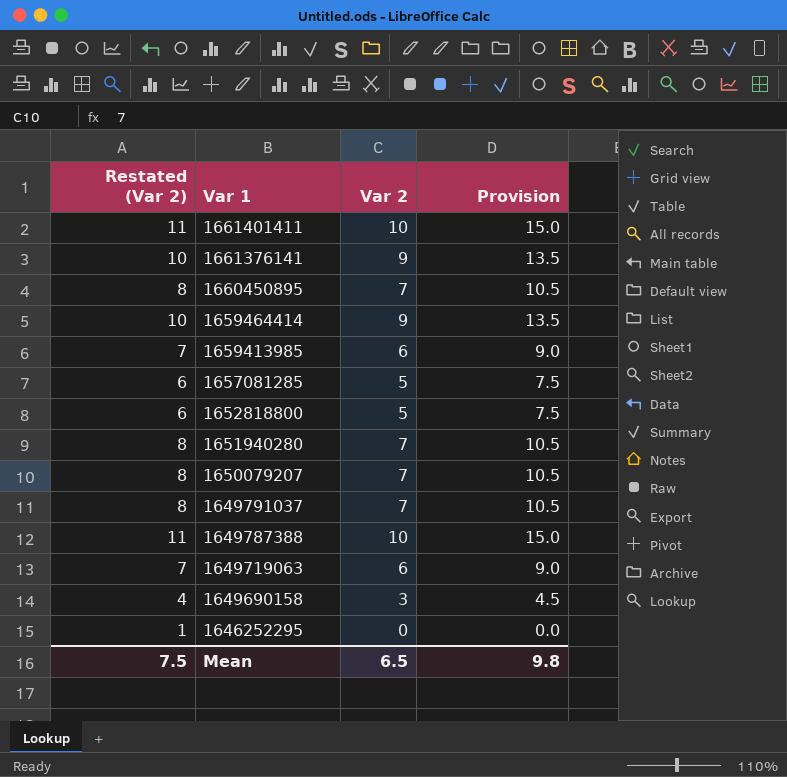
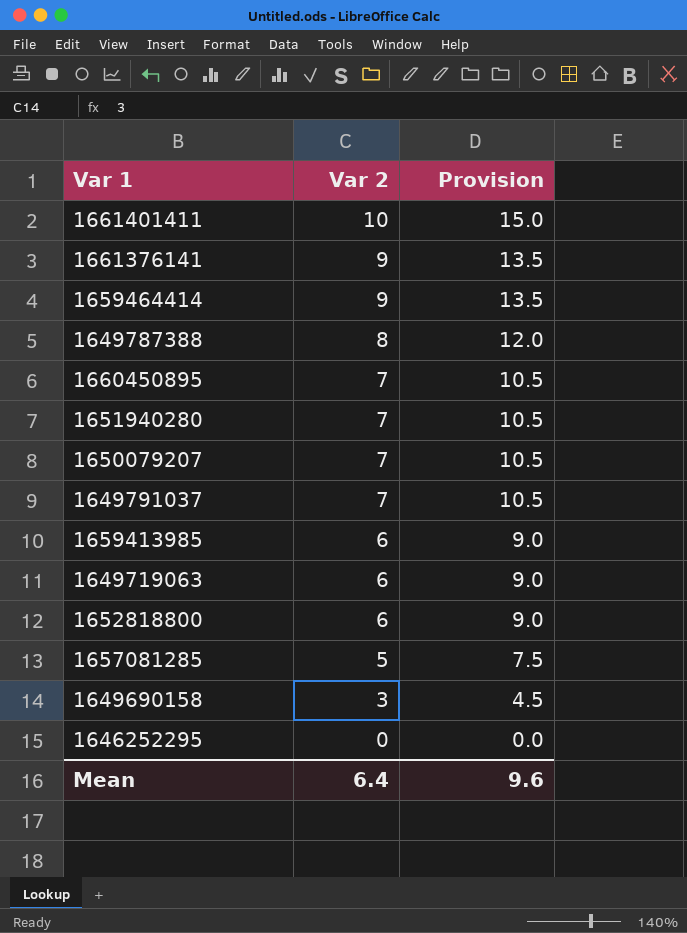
row order: Var 1 descending -> Var 2 descending
column Restated (Var 2) | formula: [Var 2] + 1 -> none
1649787388 | Var 2: 10 -> 8
1649787388 | Provision: 15.0 -> 12.0
1652818800 | Var 2: 5 -> 6
1652818800 | Provision: 7.5 -> 9.0
Mean | Var 2: 6.5 -> 6.4
Mean | Provision: 9.8 -> 9.6

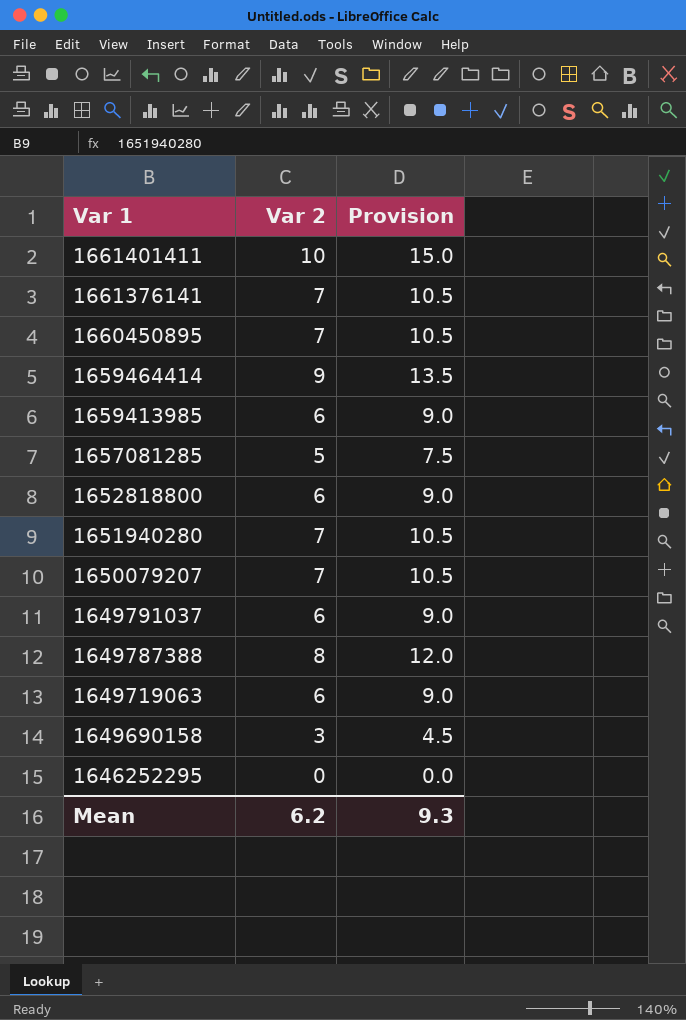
row order: Var 2 descending -> Var 1 descending
1661376141 | Var 2: 9 -> 7
1661376141 | Provision: 13.5 -> 10.5
1649791037 | Var 2: 7 -> 6
1649791037 | Provision: 10.5 -> 9.0
Mean | Var 2: 6.4 -> 6.2
Mean | Provision: 9.6 -> 9.3

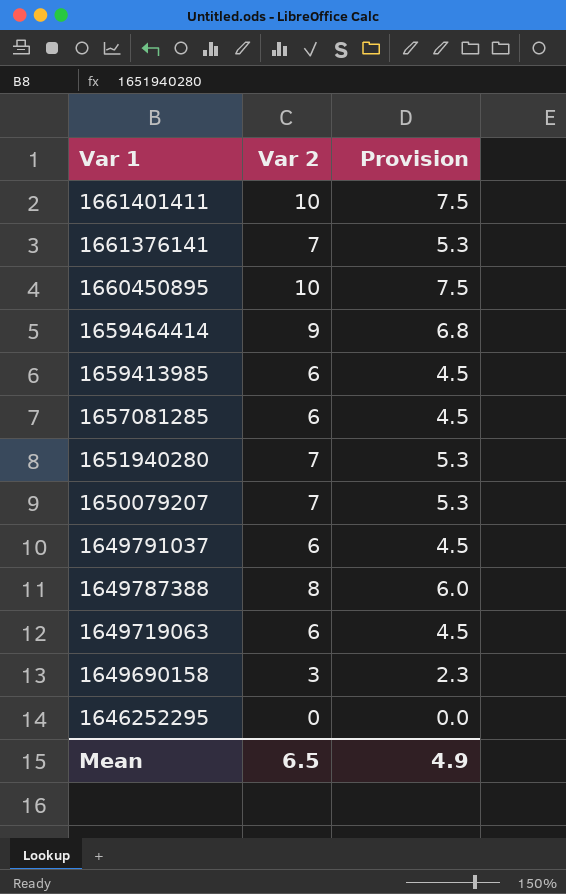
column Provision | formula: [Var 2] * 1.5 -> [Var 2] * 0.75
row 1652818800: 6 | 9.0 -> none
1660450895 | Var 2: 7 -> 10
1657081285 | Var 2: 5 -> 6
Mean | Var 2: 6.2 -> 6.5
Mean | Provision: 9.3 -> 4.9

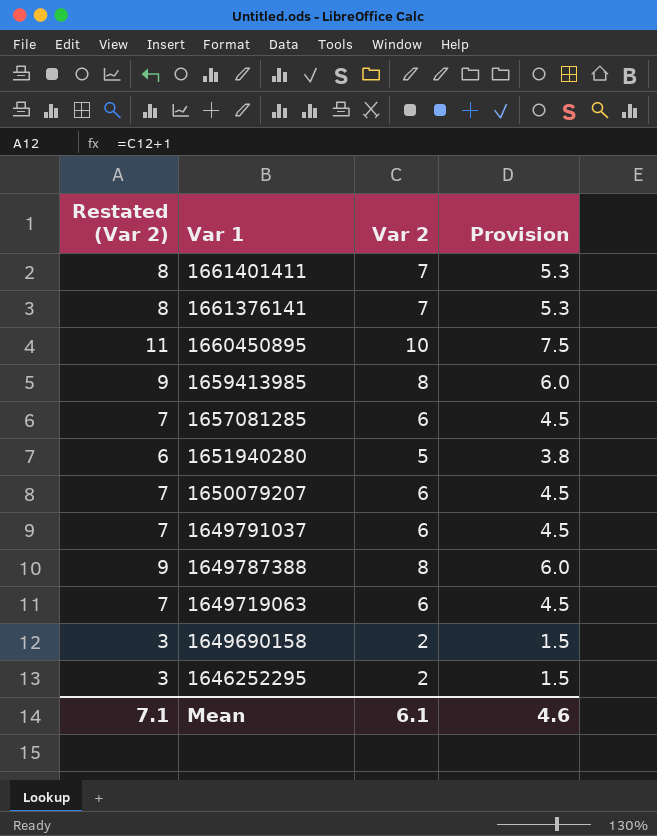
column Restated (Var 2) | formula: none -> [Var 2] + 1
row 1659464414: 9 | 6.8 -> none
1661401411 | Var 2: 10 -> 7
1661401411 | Provision: 7.5 -> 5.3
1659413985 | Var 2: 6 -> 8
1659413985 | Provision: 4.5 -> 6.0
1651940280 | Var 2: 7 -> 5
1651940280 | Provision: 5.3 -> 3.8
1650079207 | Var 2: 7 -> 6
1650079207 | Provision: 5.3 -> 4.5
1649690158 | Var 2: 3 -> 2
1649690158 | Provision: 2.3 -> 1.5
1646252295 | Var 2: 0 -> 2
1646252295 | Provision: 0.0 -> 1.5
Mean | Var 2: 6.5 -> 6.1
Mean | Provision: 4.9 -> 4.6

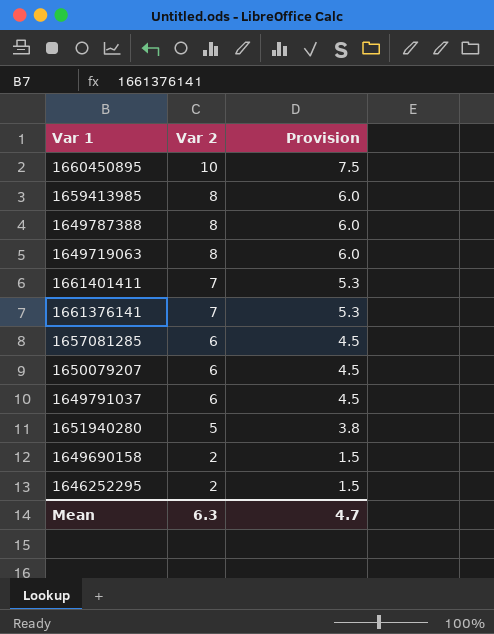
row order: Var 1 descending -> Var 2 descending
column Restated (Var 2) | formula: [Var 2] + 1 -> none
1649719063 | Var 2: 6 -> 8
1649719063 | Provision: 4.5 -> 6.0
Mean | Var 2: 6.1 -> 6.3
Mean | Provision: 4.6 -> 4.7

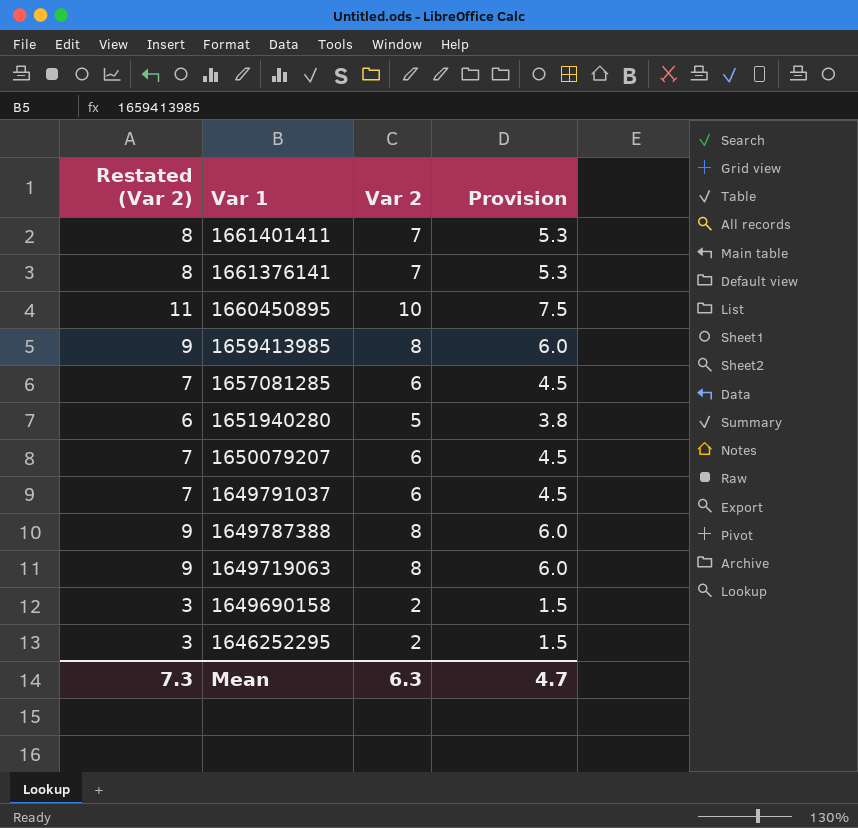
row order: Var 2 descending -> Var 1 descending
column Restated (Var 2) | formula: none -> [Var 2] + 1

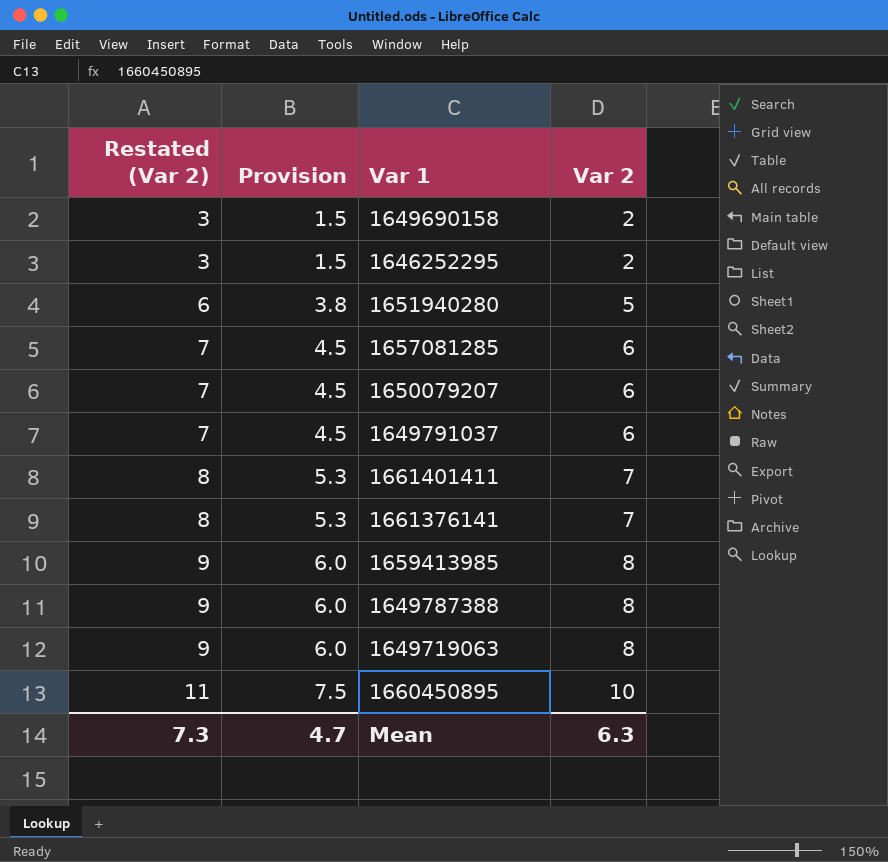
row order: Var 1 descending -> Restated (Var 2) ascending
column Provision | position: 4 -> 2

